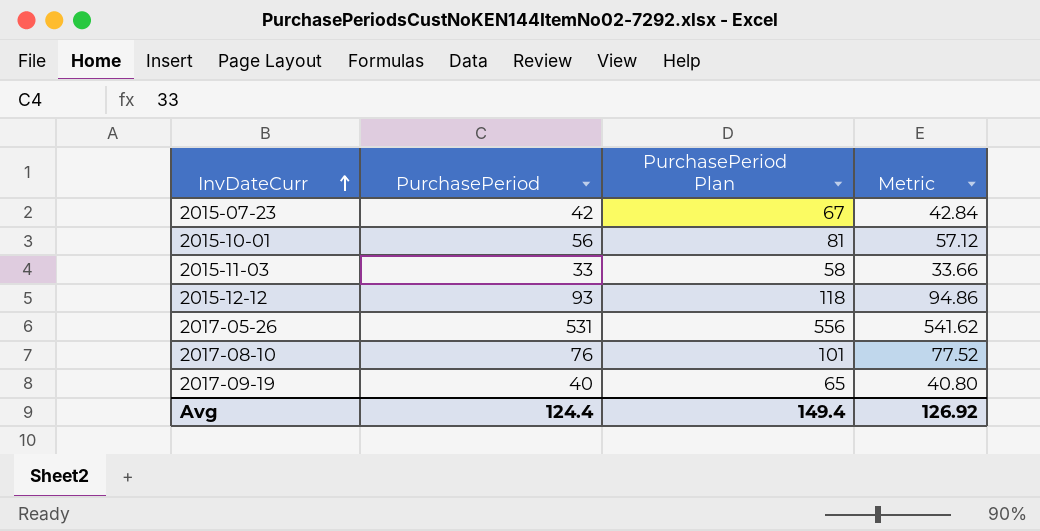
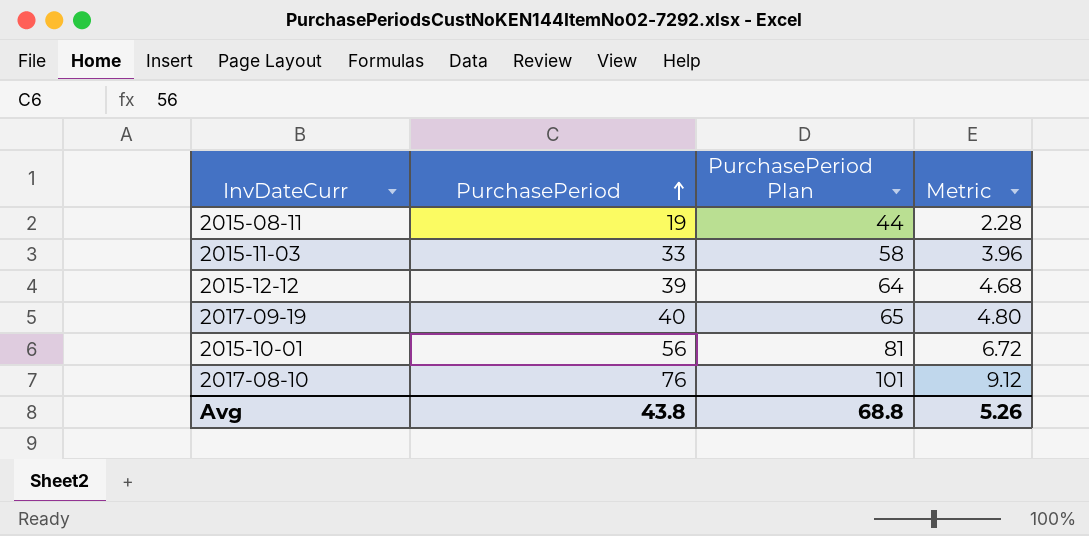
row order: InvDateCurr ascending -> PurchasePeriod ascending
column Metric | formula: [PurchasePeriod] * 1.02 -> [PurchasePeriod] * 0.12
row 2015-07-23: 42 | 67 | 42.84 -> none
row 2017-05-26: 531 | 556 | 541.62 -> none
row 2015-08-11: none -> 19 | 44 | 2.28
2015-12-12 | PurchasePeriod: 93 -> 39
2015-12-12 | PurchasePeriod Plan: 118 -> 64
Avg | PurchasePeriod: 124.4 -> 43.8
Avg | PurchasePeriod Plan: 149.4 -> 68.8
Avg | Metric: 126.92 -> 5.26

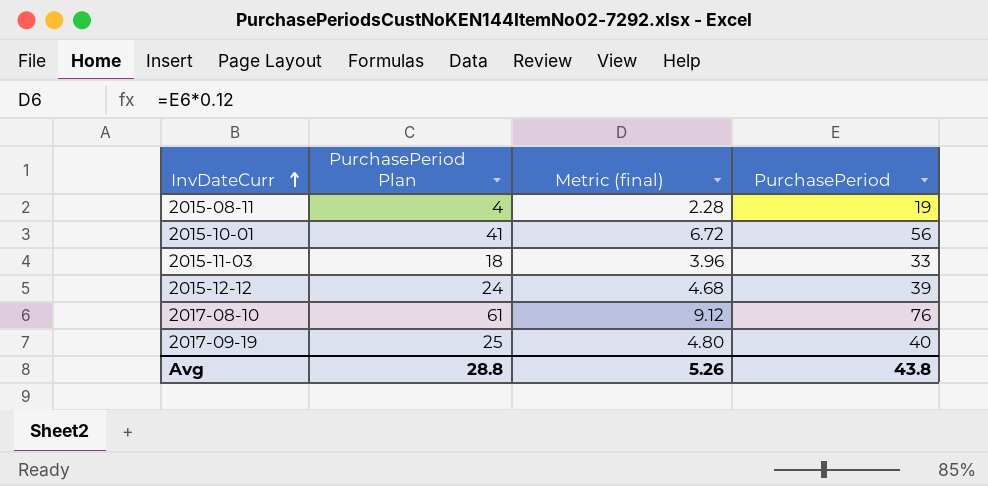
row order: PurchasePeriod ascending -> InvDateCurr ascending
column PurchasePeriod Plan | formula: [PurchasePeriod] + 25 -> [PurchasePeriod] - 15
column name: Metric -> Metric (final)
column PurchasePeriod | position: 2 -> 4
Avg | PurchasePeriod Plan: 68.8 -> 28.8

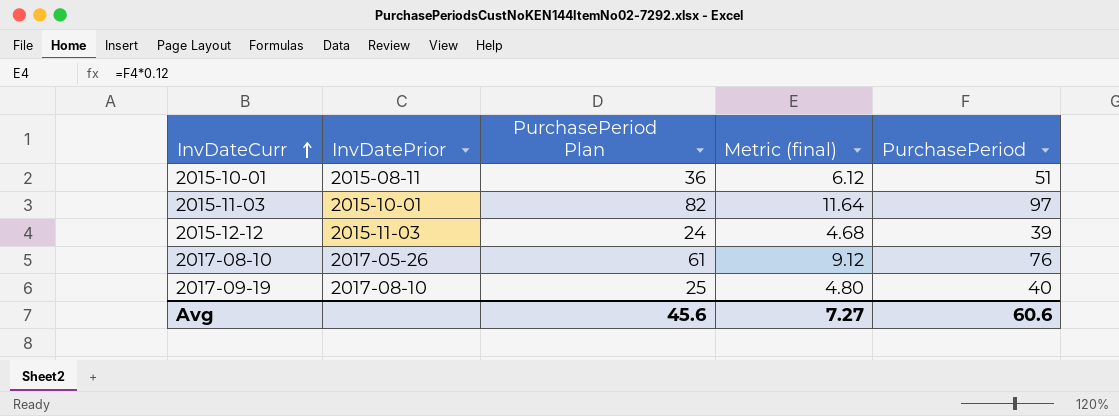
column InvDatePrior | position: none -> 2
row 2015-08-11: 4 | 2.28 | 19 -> none
2015-10-01 | PurchasePeriod Plan: 41 -> 36
2015-10-01 | Metric (final): 6.72 -> 6.12
2015-10-01 | PurchasePeriod: 56 -> 51
2015-11-03 | PurchasePeriod Plan: 18 -> 82
2015-11-03 | Metric (final): 3.96 -> 11.64
2015-11-03 | PurchasePeriod: 33 -> 97
Avg | PurchasePeriod Plan: 28.8 -> 45.6
Avg | Metric (final): 5.26 -> 7.27
Avg | PurchasePeriod: 43.8 -> 60.6

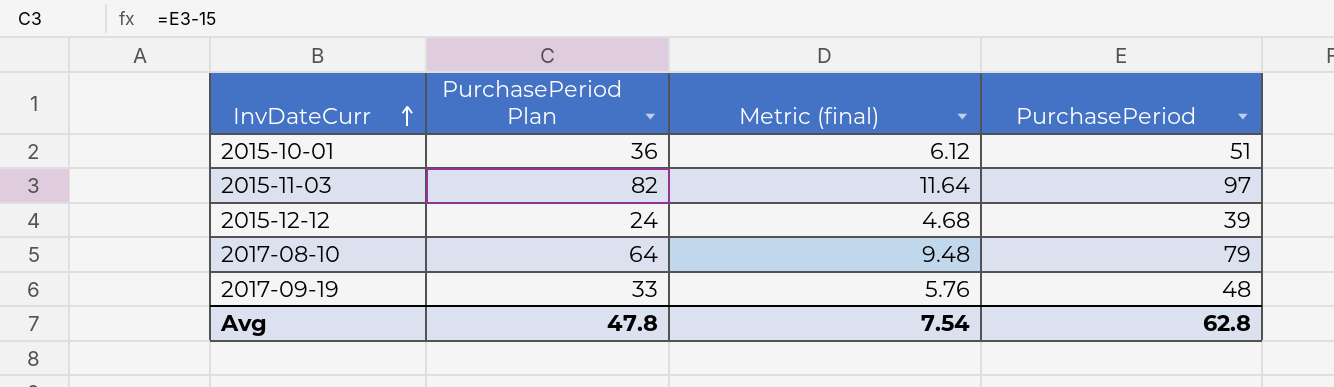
column InvDatePrior | position: 2 -> none
2017-08-10 | PurchasePeriod Plan: 61 -> 64
2017-08-10 | Metric (final): 9.12 -> 9.48
2017-08-10 | PurchasePeriod: 76 -> 79
2017-09-19 | PurchasePeriod Plan: 25 -> 33
2017-09-19 | Metric (final): 4.80 -> 5.76
2017-09-19 | PurchasePeriod: 40 -> 48
Avg | PurchasePeriod Plan: 45.6 -> 47.8
Avg | Metric (final): 7.27 -> 7.54
Avg | PurchasePeriod: 60.6 -> 62.8

